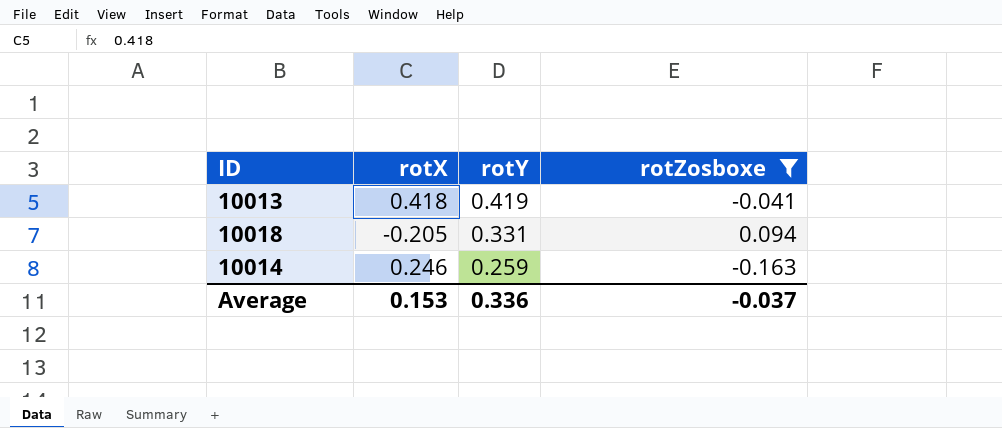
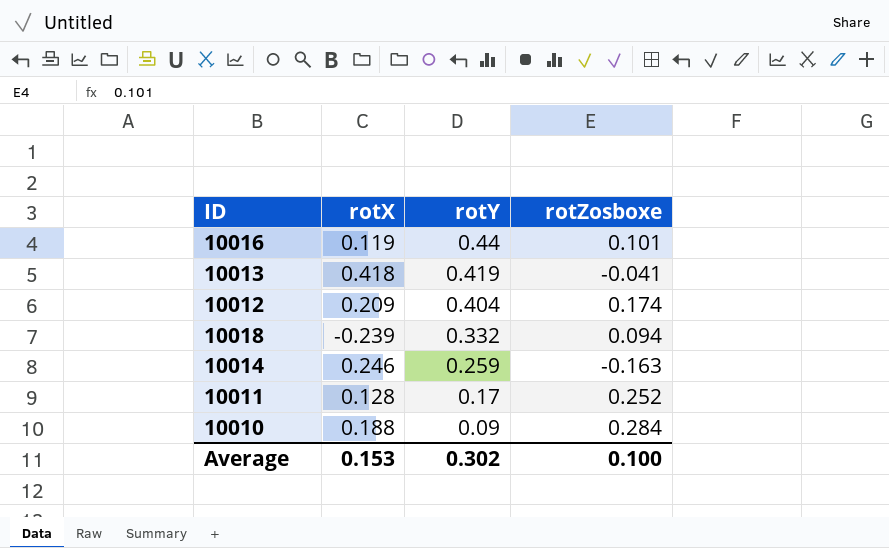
filter: rotZosboxe <= 0.094 -> none
10018 | rotX: -0.205 -> -0.239
10018 | rotY: 0.331 -> 0.332
Average | rotY: 0.336 -> 0.302
Average | rotZosboxe: -0.037 -> 0.100

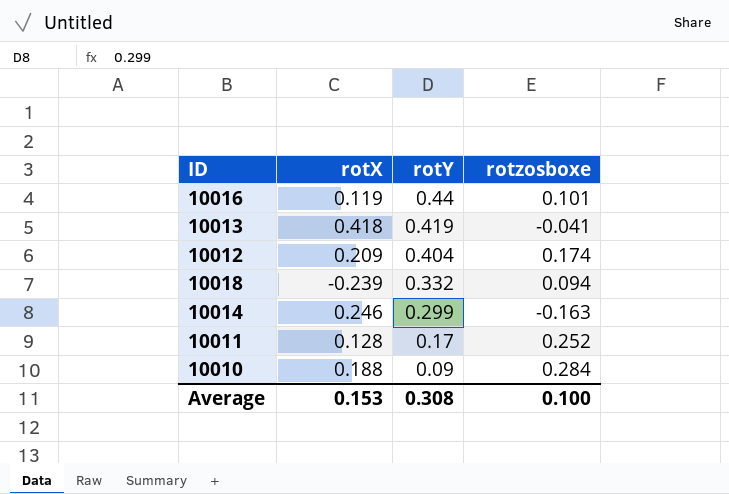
column name: rotZosboxe -> rotzosboxe
10014 | rotY: 0.259 -> 0.299
Average | rotY: 0.302 -> 0.308

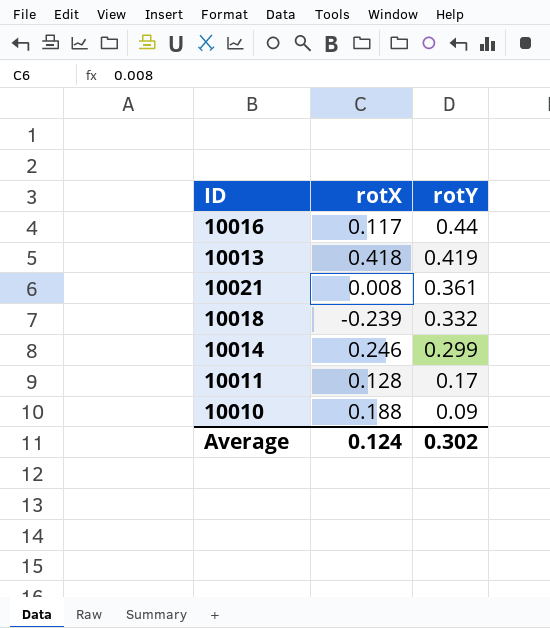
column rotzosboxe | position: 4 -> none
row 10012: 0.209 | 0.404 | 0.174 -> none
10016 | rotX: 0.119 -> 0.117
row 10021: none -> 0.008 | 0.361
Average | rotX: 0.153 -> 0.124
Average | rotY: 0.308 -> 0.302

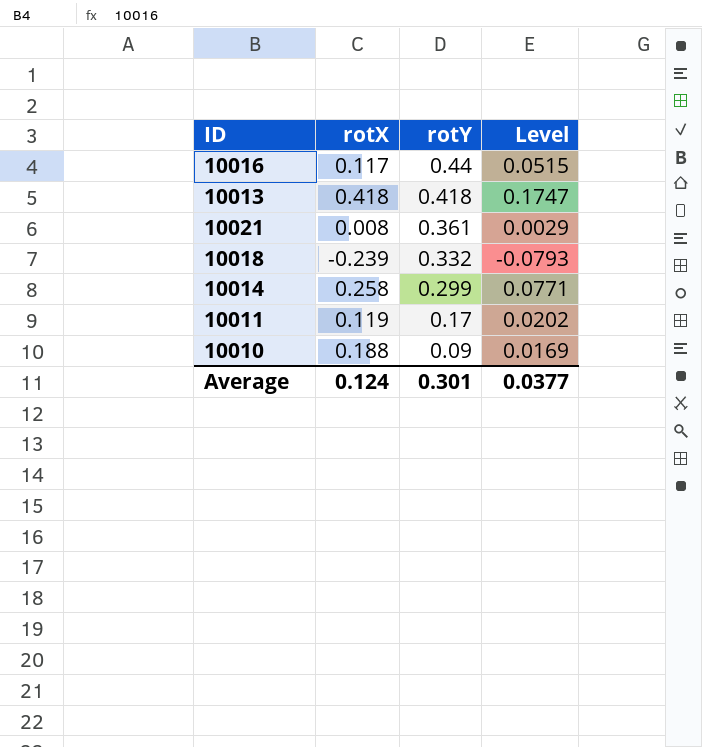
column Level | formula: none -> [rotX] * [rotY]
10013 | rotY: 0.419 -> 0.418
10014 | rotX: 0.246 -> 0.258
10011 | rotX: 0.128 -> 0.119
Average | rotY: 0.302 -> 0.301

